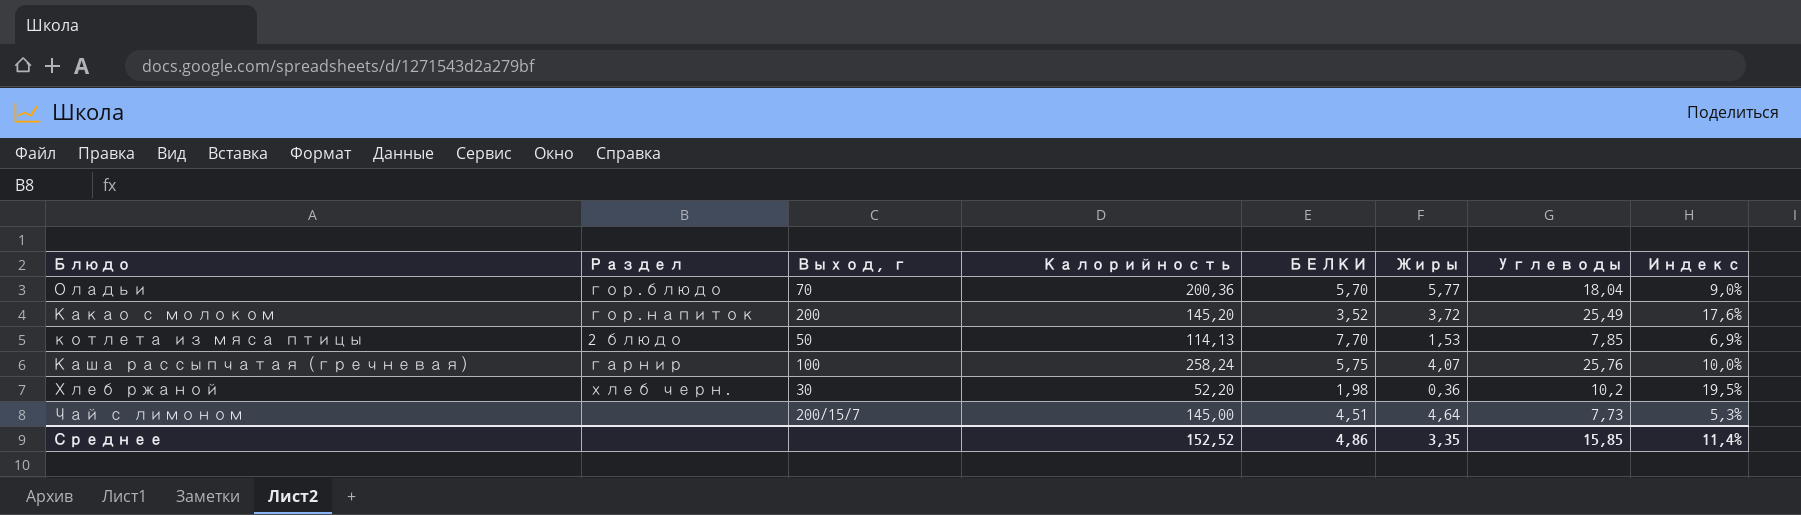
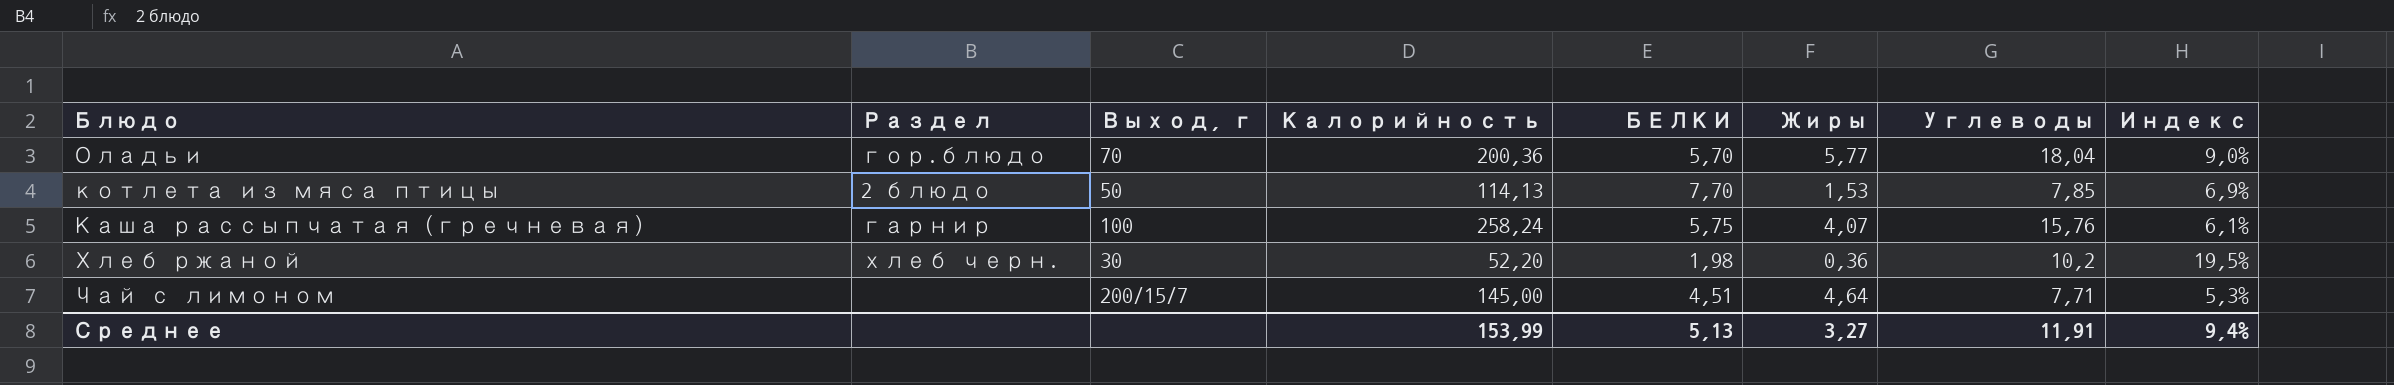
row Какао с молоком: гор.напиток | 200 | 145,20 | 3,52 | 3,72 | 25,49 | 17,6% -> none
Каша рассыпчатая (гречневая) | Углеводы: 25,76 -> 15,76
Каша рассыпчатая (гречневая) | Индекс: 10,0% -> 6,1%
Чай с лимоном | Углеводы: 7,73 -> 7,71
Среднее | Калорийность: 152,52 -> 153,99
Среднее | БЕЛКИ: 4,86 -> 5,13
Среднее | Жиры: 3,35 -> 3,27
Среднее | Углеводы: 15,85 -> 11,91
Среднее | Индекс: 11,4% -> 9,4%

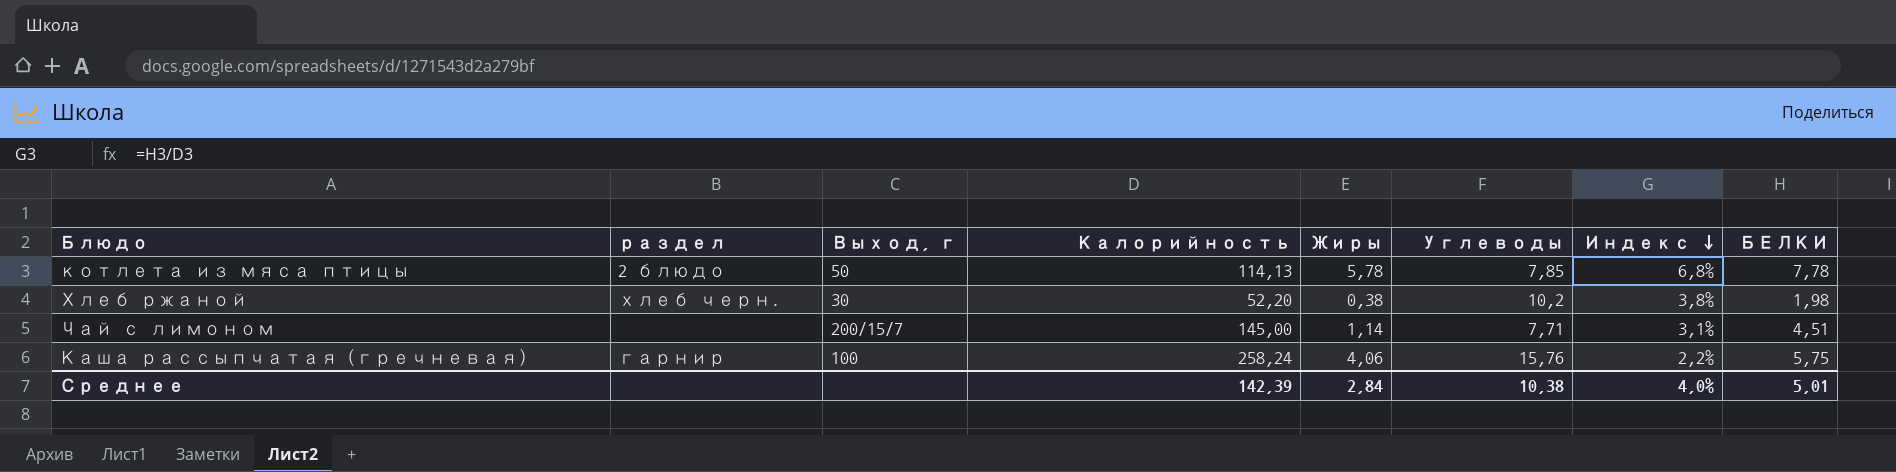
row order: none -> Индекс descending
column name: Раздел -> раздел
column Индекс | formula: [Углеводы] / [Калорийность] -> [БЕЛКИ] / [Калорийность]
column БЕЛКИ | position: 5 -> 8
row Оладьи: гор.блюдо | 70 | 200,36 | 5,70 | 5,77 | 18,04 | 9,0% -> none
котлета из мяса птицы | Жиры: 1,53 -> 5,78
котлета из мяса птицы | БЕЛКИ: 7,70 -> 7,78
Хлеб ржаной | Жиры: 0,36 -> 0,38
Чай с лимоном | Жиры: 4,64 -> 1,14
Каша рассыпчатая (гречневая) | Жиры: 4,07 -> 4,06
Среднее | Калорийность: 153,99 -> 142,39
Среднее | Жиры: 3,27 -> 2,84
Среднее | Углеводы: 11,91 -> 10,38
Среднее | Индекс: 9,4% -> 4,0%
Среднее | БЕЛКИ: 5,13 -> 5,01

